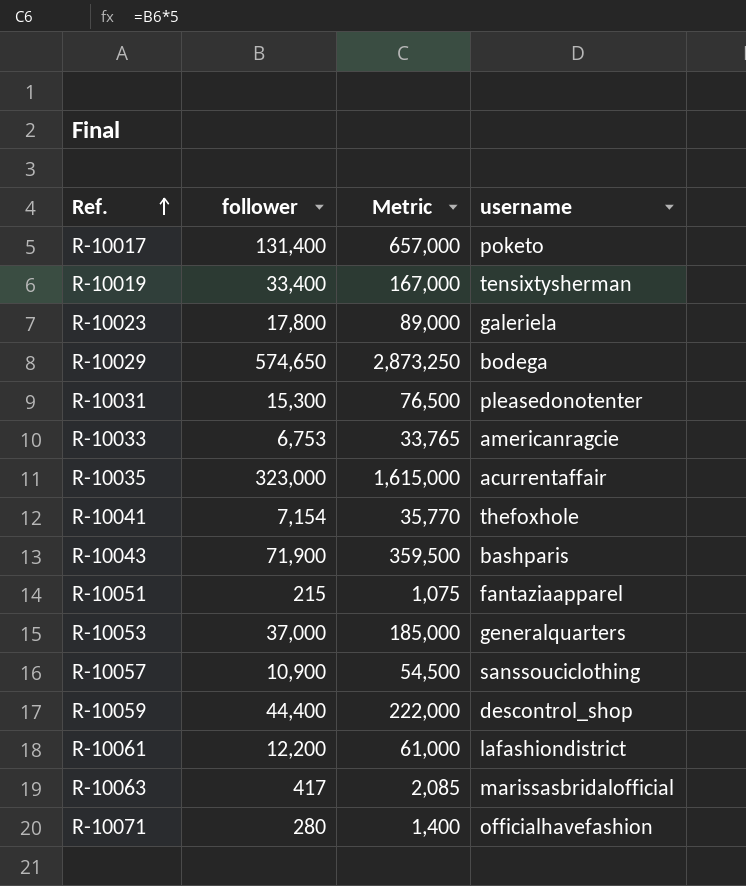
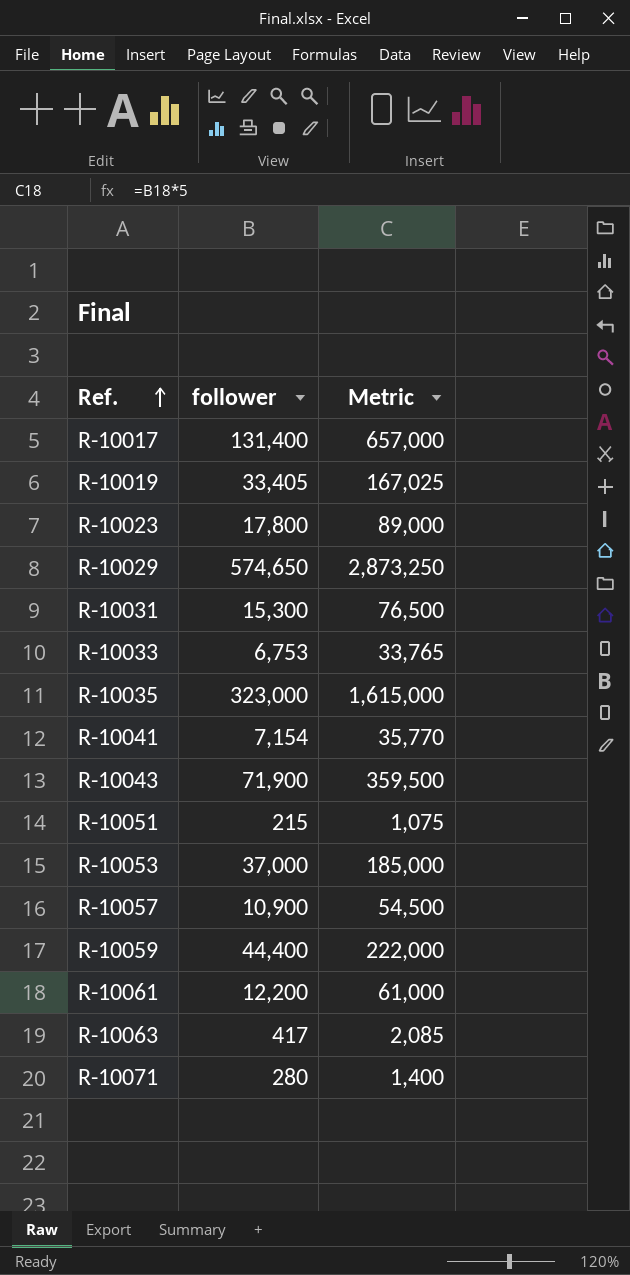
column username | position: 4 -> none
R-10019 | follower: 33,400 -> 33,405
R-10019 | Metric: 167,000 -> 167,025

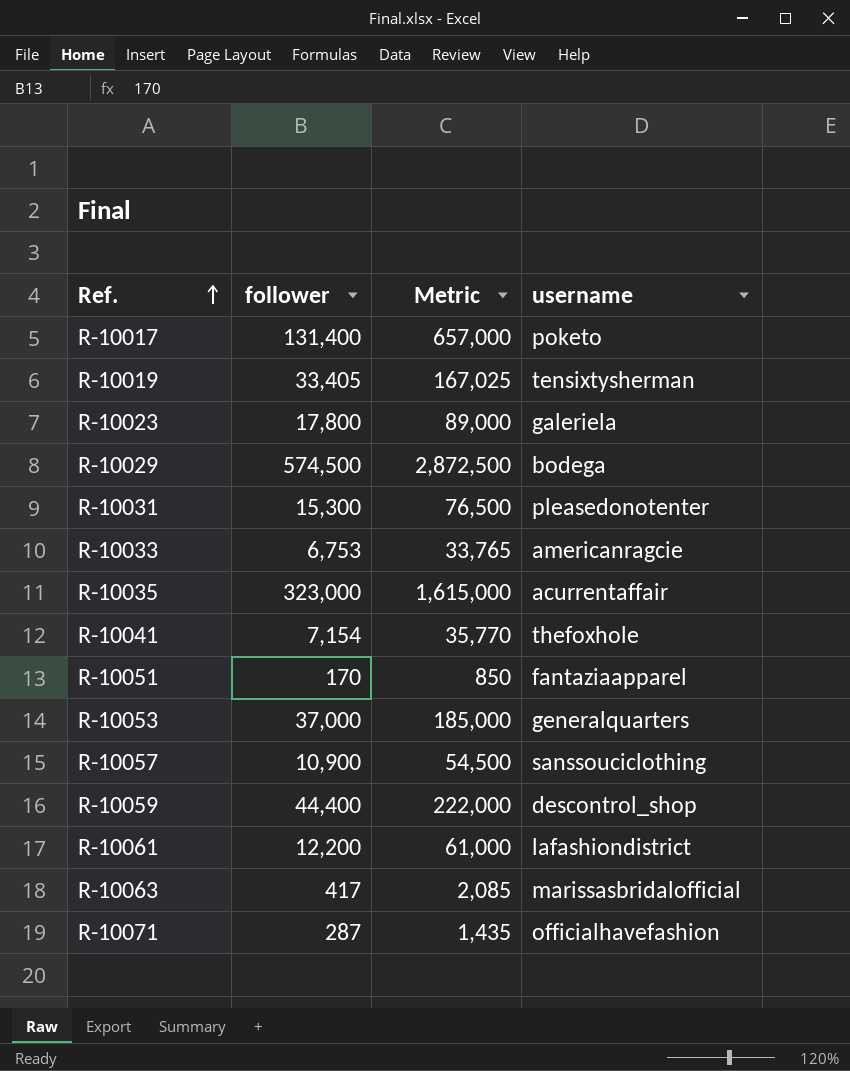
column username | position: none -> 4
row R-10043: 71,900 | 359,500 -> none
R-10029 | follower: 574,650 -> 574,500
R-10029 | Metric: 2,873,250 -> 2,872,500
R-10051 | follower: 215 -> 170
R-10051 | Metric: 1,075 -> 850
R-10071 | follower: 280 -> 287
R-10071 | Metric: 1,400 -> 1,435

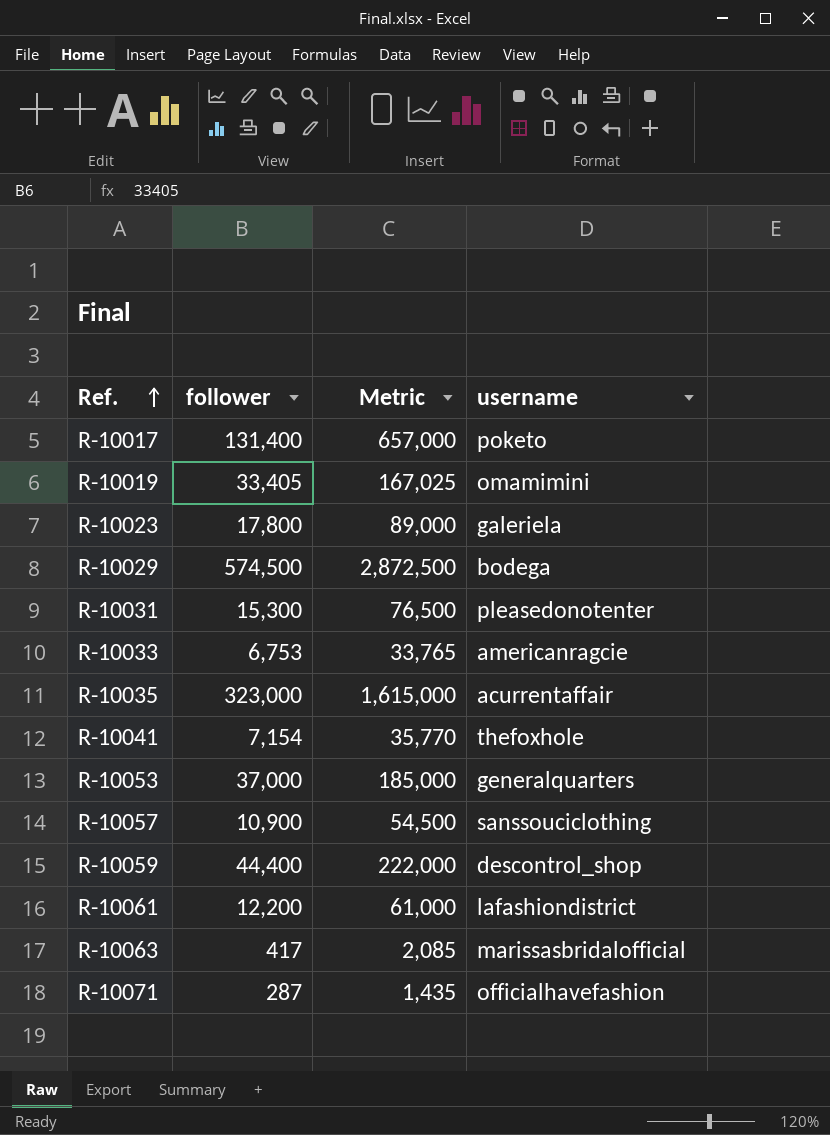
row R-10051: 170 | 850 | fantaziaapparel -> none
R-10019 | username: tensixtysherman -> omamimini

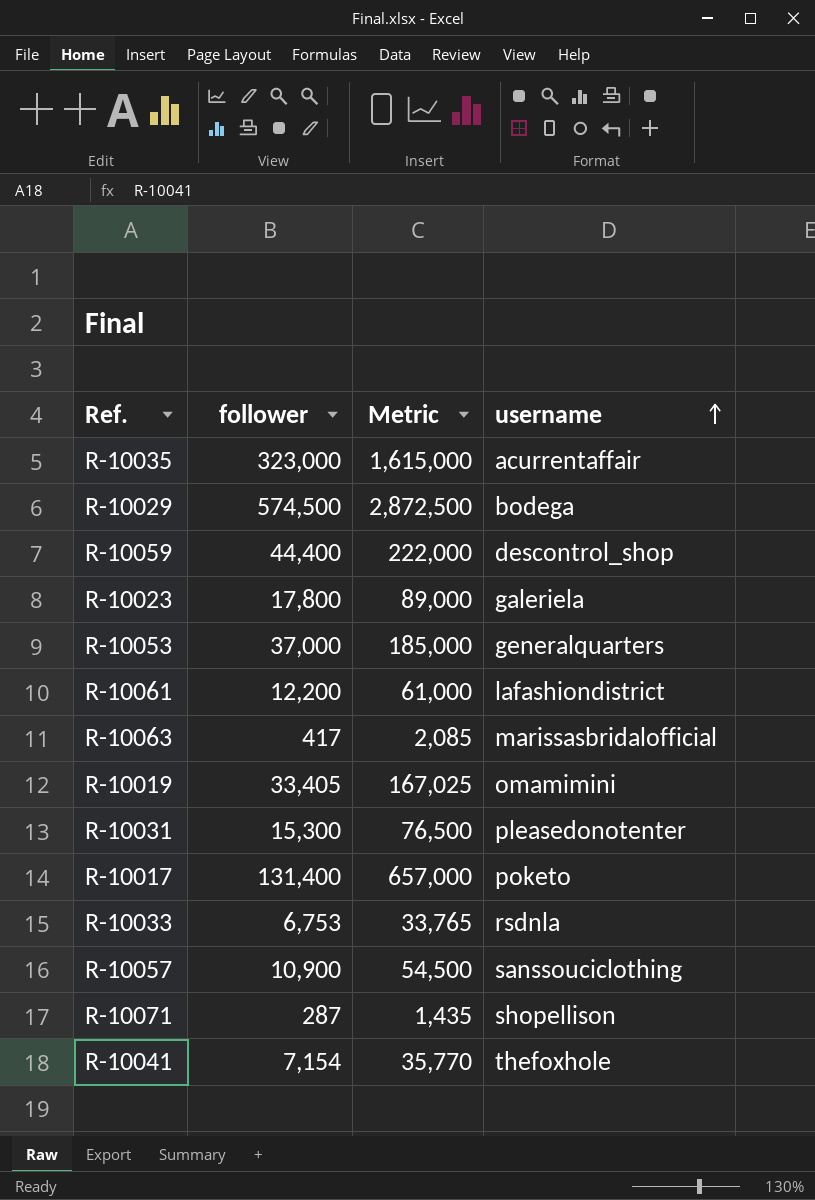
row order: Ref. ascending -> username ascending
R-10033 | username: americanragcie -> rsdnla
R-10071 | username: officialhavefashion -> shopellison

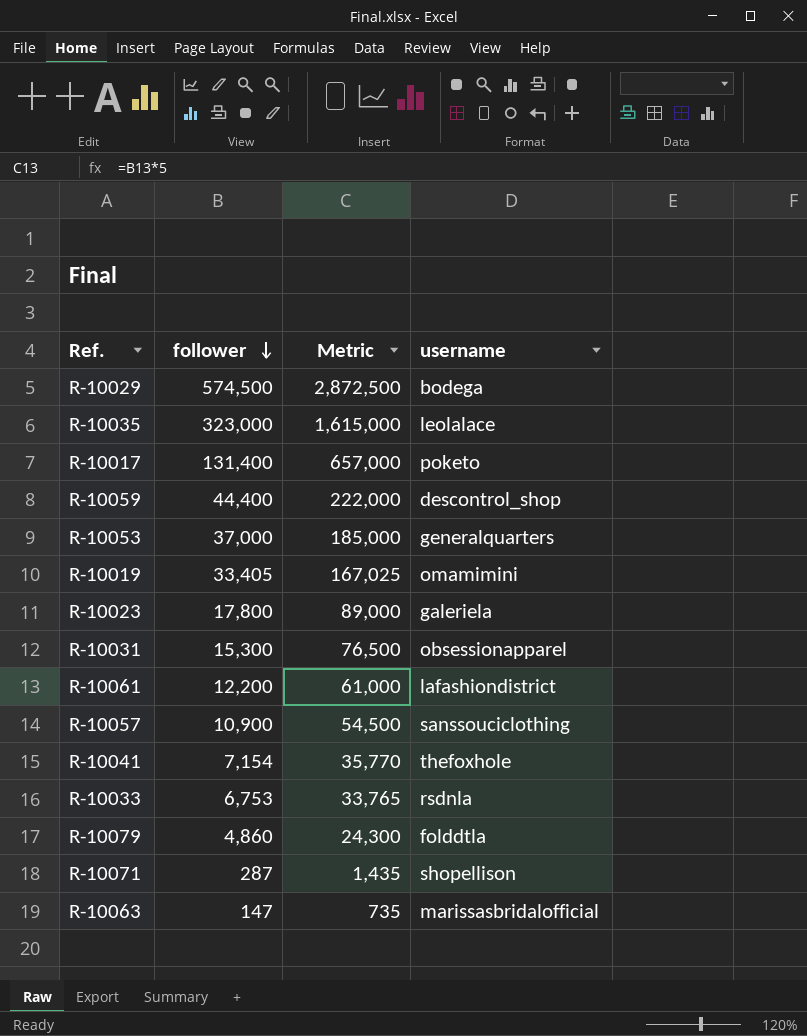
row order: username ascending -> follower descending
R-10035 | username: acurrentaffair -> leolalace
R-10031 | username: pleasedonotenter -> obsessionapparel
row R-10079: none -> 4,860 | 24,300 | folddtla
R-10063 | follower: 417 -> 147
R-10063 | Metric: 2,085 -> 735

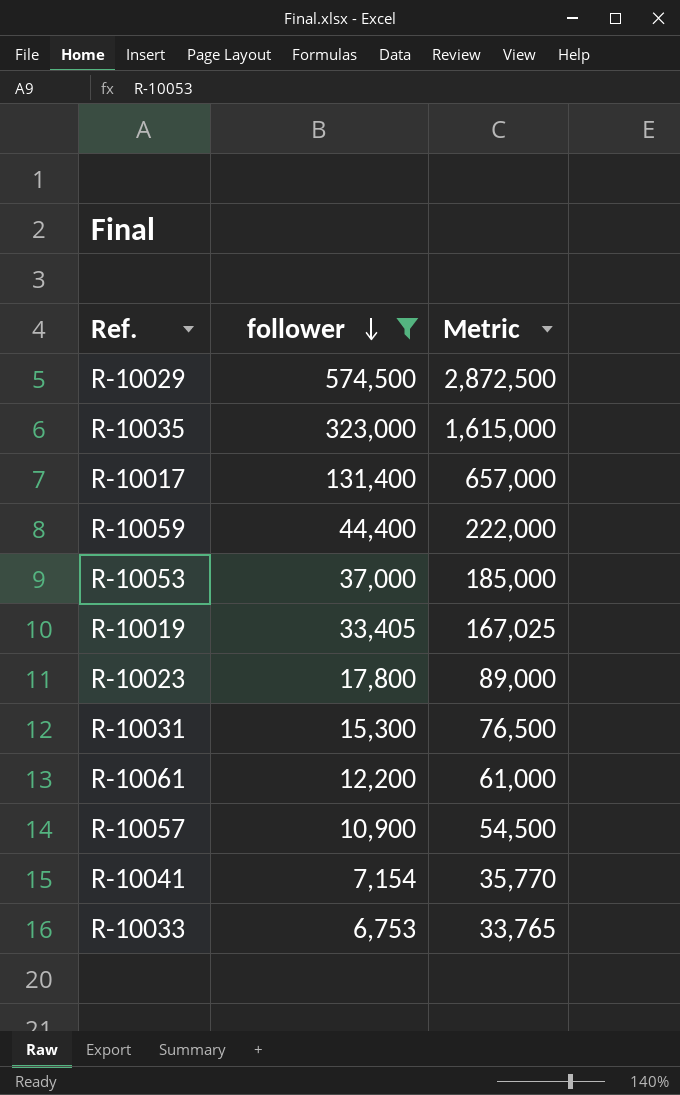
filter: none -> follower >= 6,753
column username | position: 4 -> none

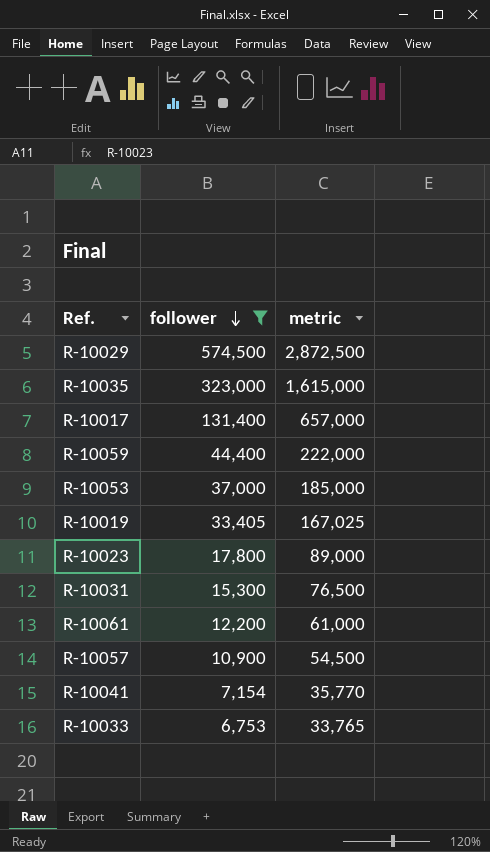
column name: Metric -> metric

